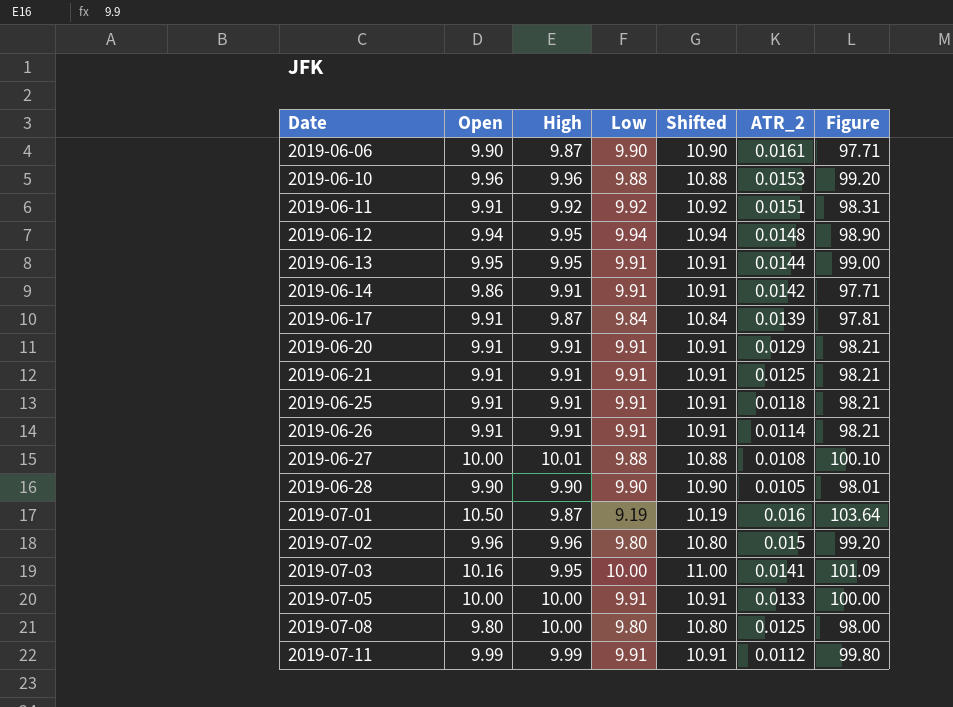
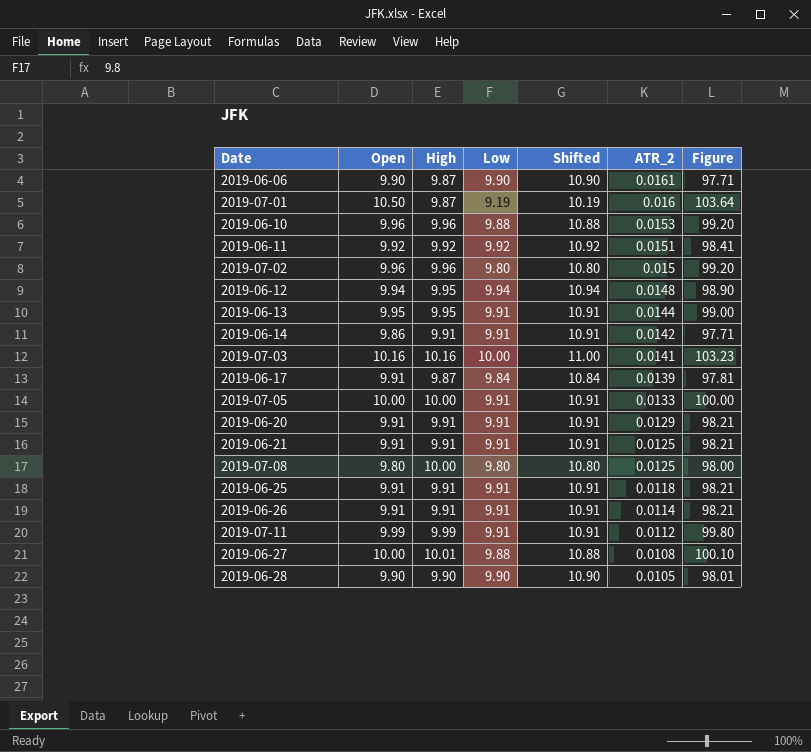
row order: Date ascending -> ATR_2 descending
2019-06-11 | Open: 9.91 -> 9.92
2019-06-11 | Figure: 98.31 -> 98.41
2019-07-03 | High: 9.95 -> 10.16
2019-07-03 | Figure: 101.09 -> 103.23

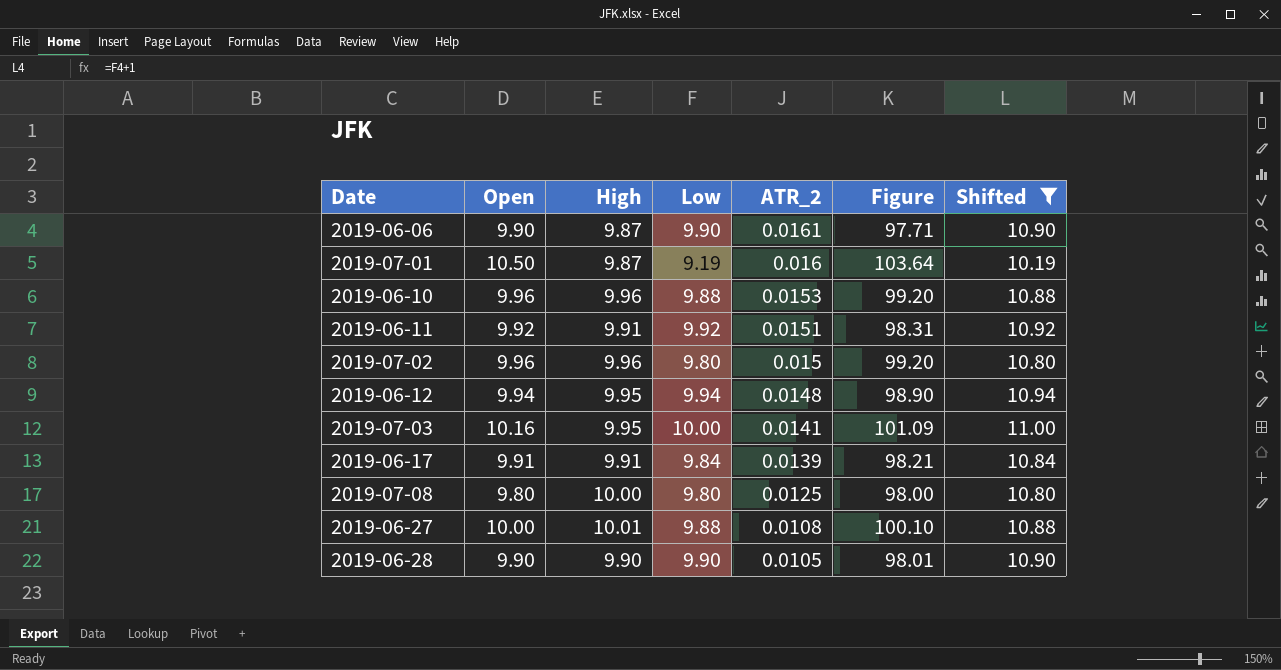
filter: none -> Shifted != 10.91
column Shifted | position: 5 -> 7
2019-06-11 | High: 9.92 -> 9.91
2019-06-11 | Figure: 98.41 -> 98.31
2019-07-03 | High: 10.16 -> 9.95
2019-07-03 | Figure: 103.23 -> 101.09
2019-06-17 | High: 9.87 -> 9.91
2019-06-17 | Figure: 97.81 -> 98.21

